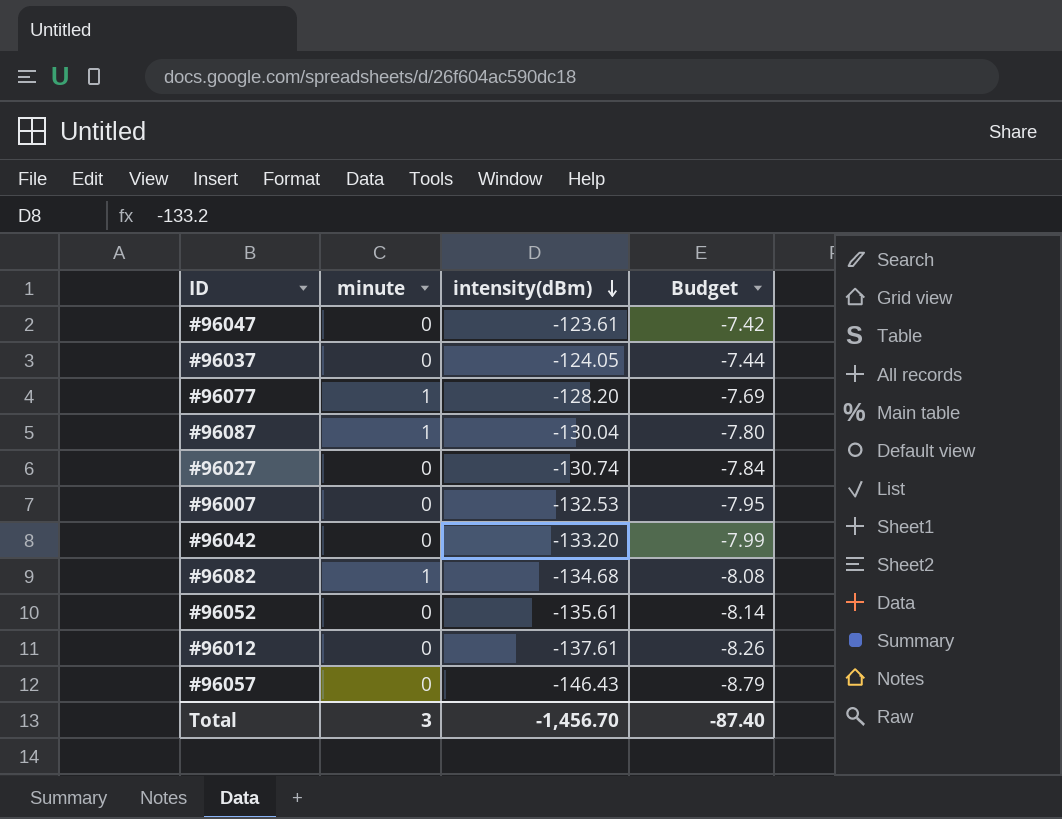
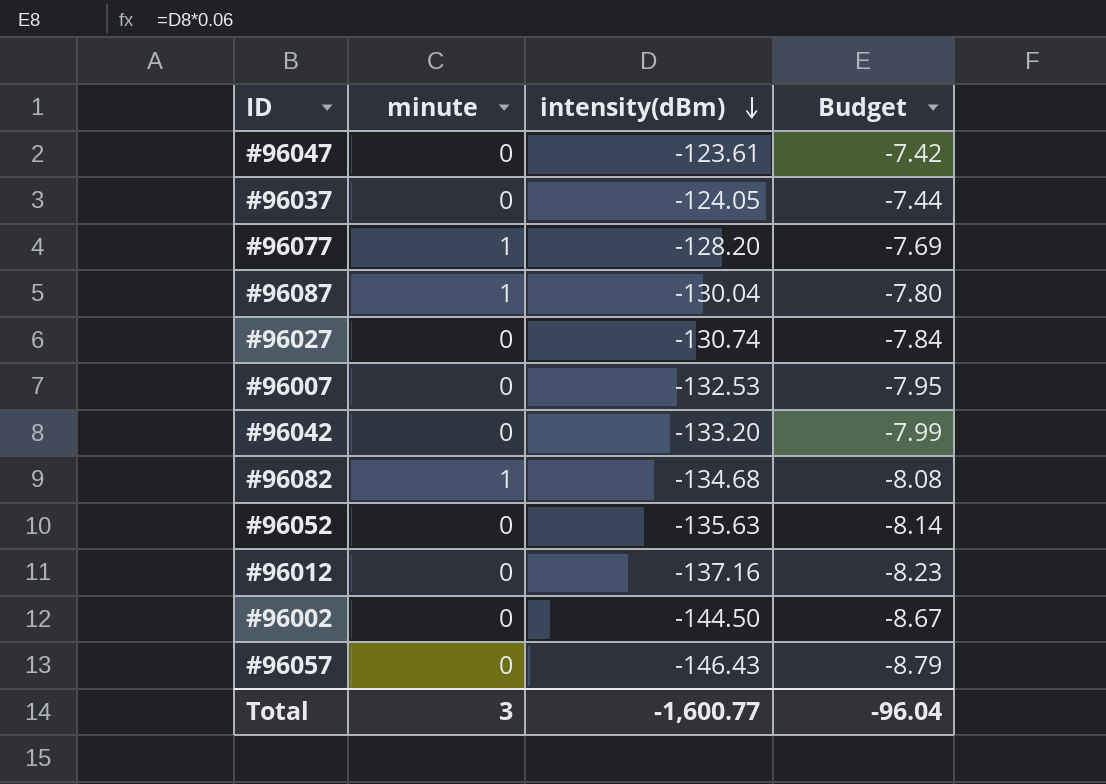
#96052 | intensity(dBm): -135.61 -> -135.63
#96012 | intensity(dBm): -137.61 -> -137.16
#96012 | Budget: -8.26 -> -8.23
row #96002: none -> 0 | -144.50 | -8.67
Total | intensity(dBm): -1,456.70 -> -1,600.77
Total | Budget: -87.40 -> -96.04

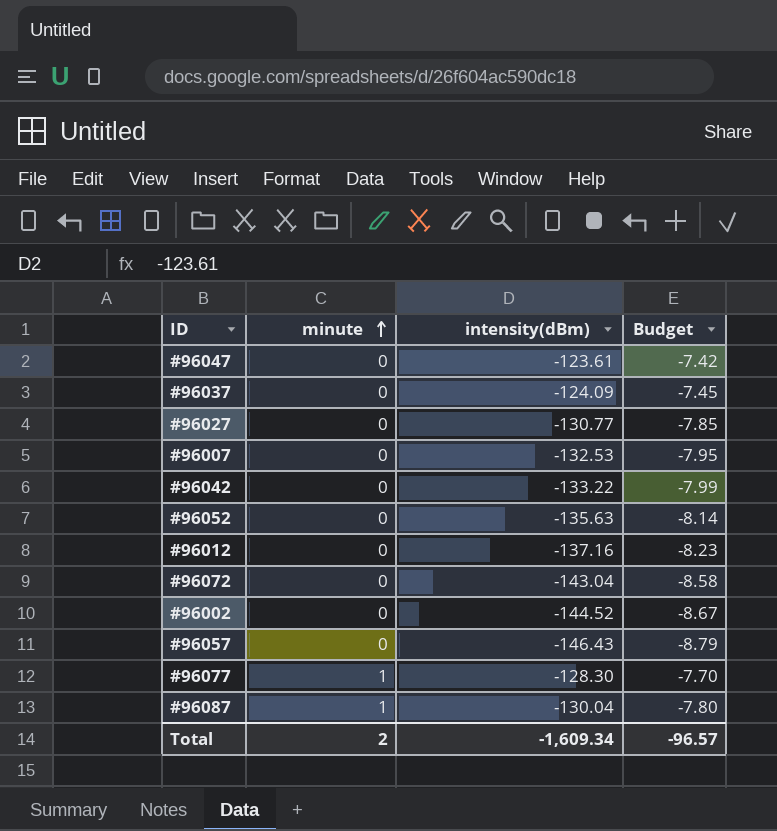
row order: intensity(dBm) descending -> minute ascending
row #96082: 1 | -134.68 | -8.08 -> none
#96037 | intensity(dBm): -124.05 -> -124.09
#96037 | Budget: -7.44 -> -7.45
#96027 | intensity(dBm): -130.74 -> -130.77
#96027 | Budget: -7.84 -> -7.85
#96042 | intensity(dBm): -133.20 -> -133.22
row #96072: none -> 0 | -143.04 | -8.58
#96002 | intensity(dBm): -144.50 -> -144.52
#96077 | intensity(dBm): -128.20 -> -128.30
#96077 | Budget: -7.69 -> -7.70
Total | minute: 3 -> 2
Total | intensity(dBm): -1,600.77 -> -1,609.34
Total | Budget: -96.04 -> -96.57

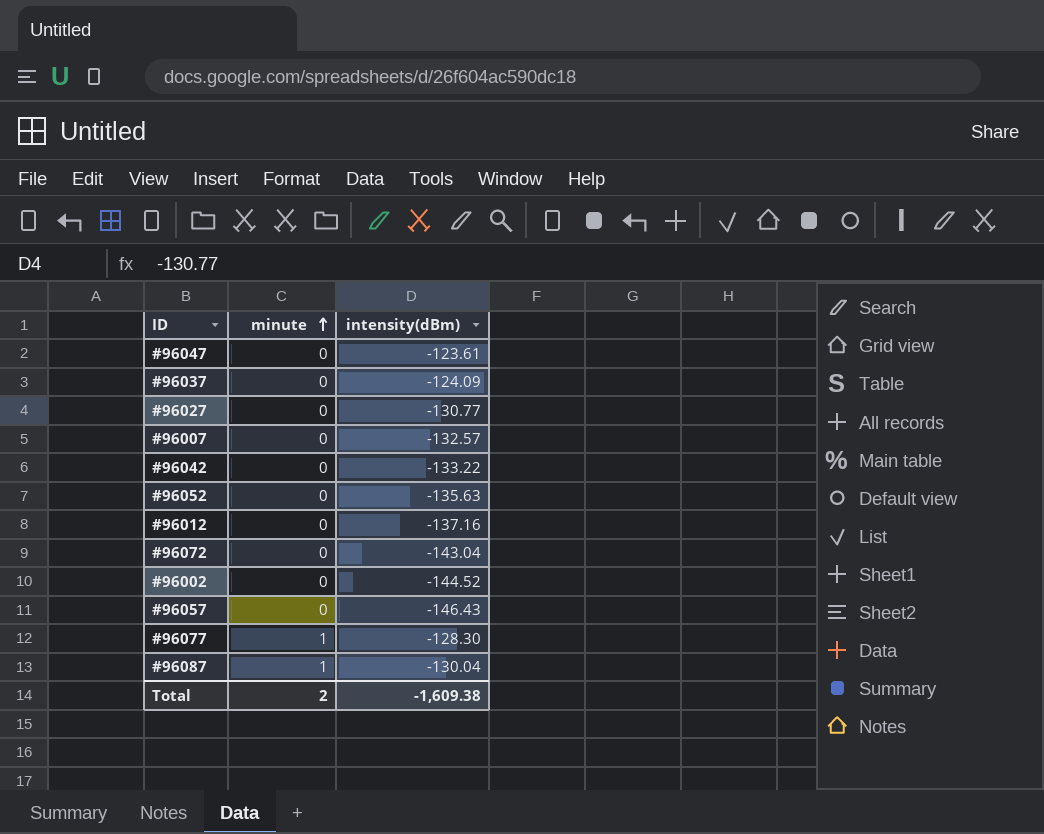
column Budget | formula: [intensity(dBm)] * 0.06 -> none
#96007 | intensity(dBm): -132.53 -> -132.57
Total | intensity(dBm): -1,609.34 -> -1,609.38

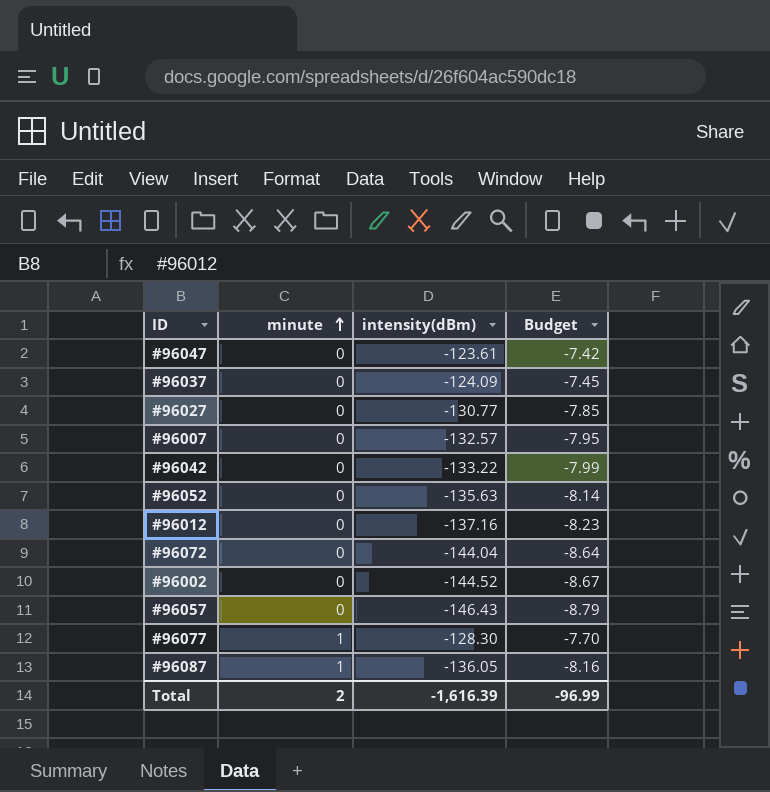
column Budget | formula: none -> [intensity(dBm)] * 0.06
#96072 | intensity(dBm): -143.04 -> -144.04
#96087 | intensity(dBm): -130.04 -> -136.05
Total | intensity(dBm): -1,609.38 -> -1,616.39

